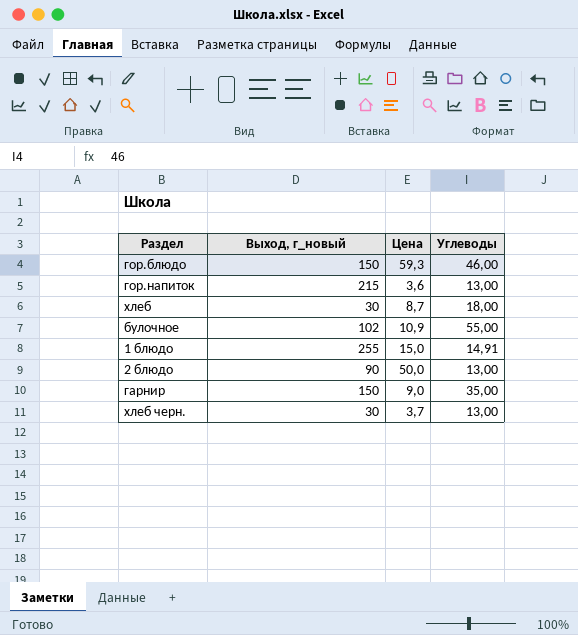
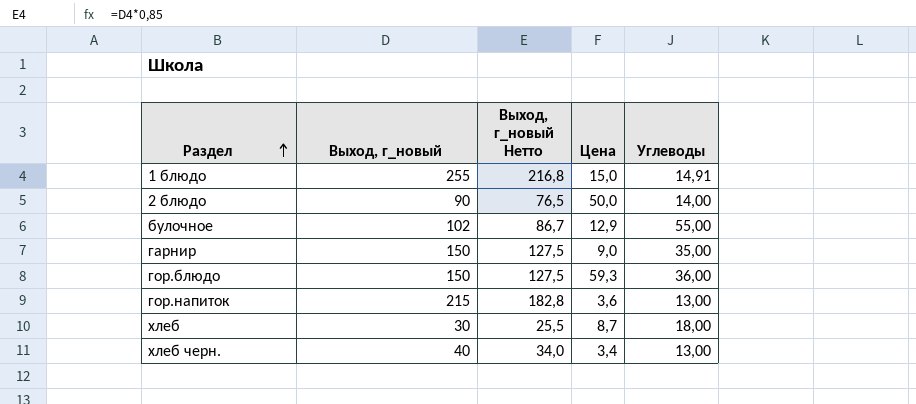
row order: none -> Раздел ascending
column Выход, г_новый Нетто | formula: none -> [Выход, г_новый] * 0,85
2 блюдо | Углеводы: 13,00 -> 14,00
булочное | Цена: 10,9 -> 12,9
гор.блюдо | Углеводы: 46,00 -> 36,00
хлеб черн. | Выход, г_новый: 30 -> 40
хлеб черн. | Цена: 3,7 -> 3,4

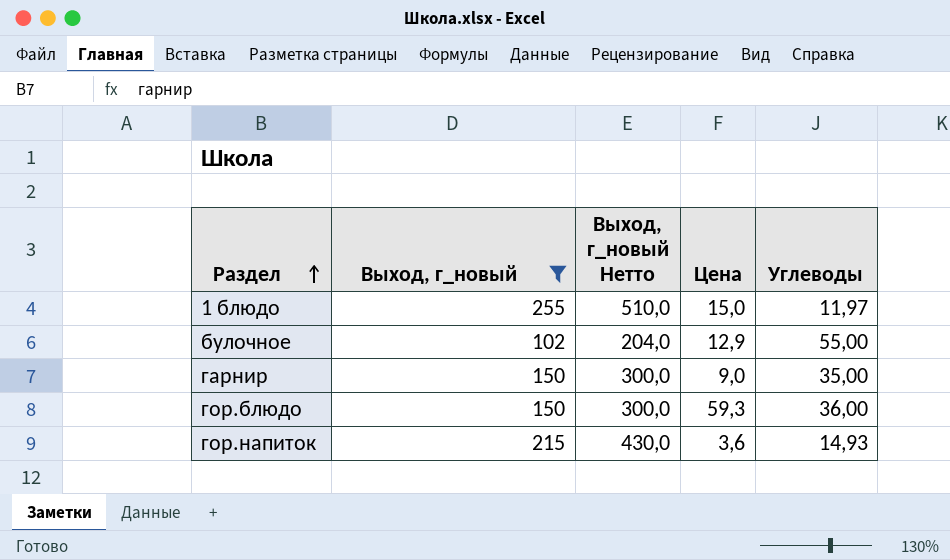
filter: none -> Выход, г_новый >= 102
column Выход, г_новый Нетто | formula: [Выход, г_новый] * 0,85 -> [Выход, г_новый] * 2
1 блюдо | Углеводы: 14,91 -> 11,97
гор.напиток | Углеводы: 13,00 -> 14,93

